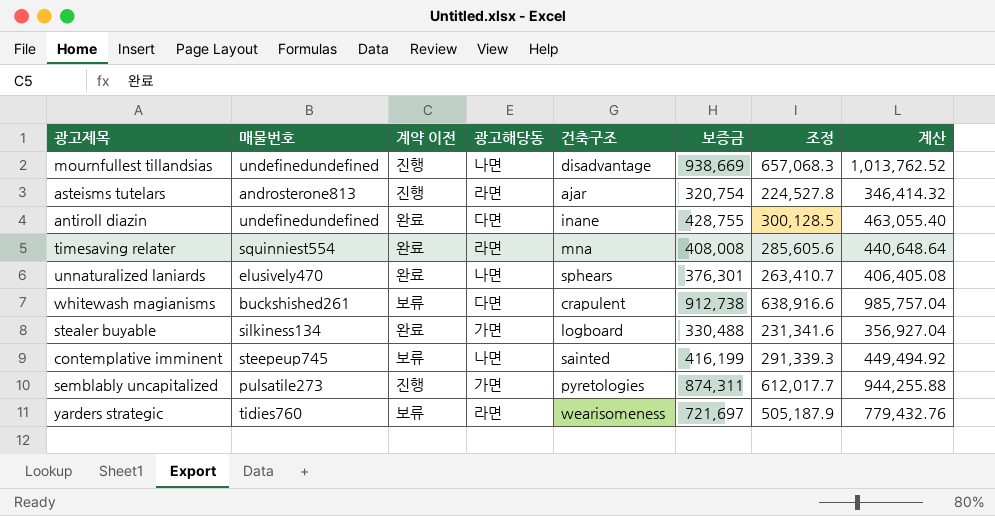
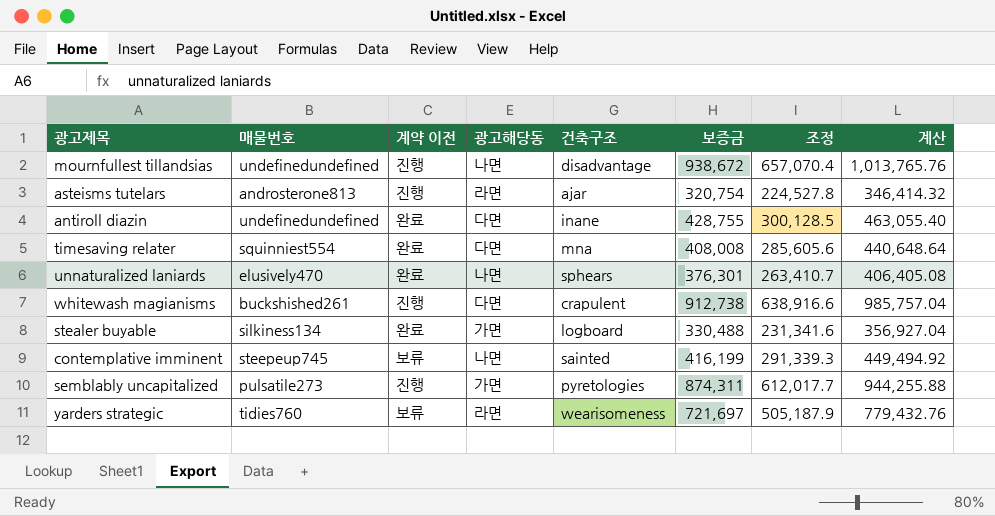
mournfullest tillandsias | 보증금: 938,669 -> 938,672
mournfullest tillandsias | 조정: 657,068.3 -> 657,070.4
mournfullest tillandsias | 계산: 1,013,762.52 -> 1,013,765.76
timesaving relater | 광고해당동: 라면 -> 다면
whitewash magianisms | 계약 이전: 보류 -> 진행

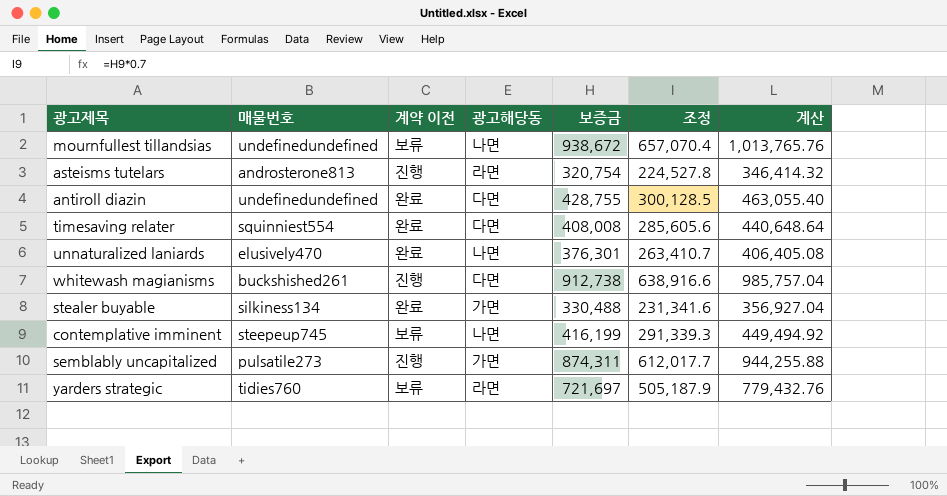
column 건축구조 | position: 5 -> none
mournfullest tillandsias | 계약 이전: 진행 -> 보류

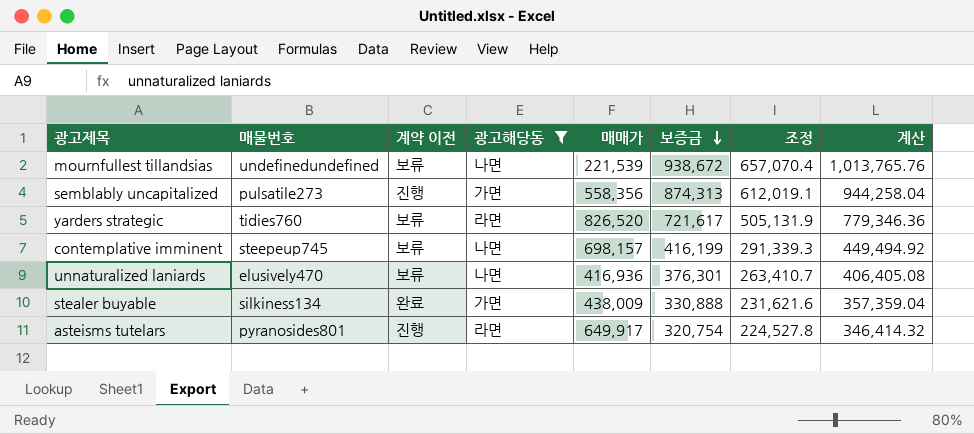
filter: none -> 광고해당동 != 다면
row order: none -> 보증금 descending
column 매매가 | position: none -> 5
semblably uncapitalized | 보증금: 874,311 -> 874,313
semblably uncapitalized | 조정: 612,017.7 -> 612,019.1
semblably uncapitalized | 계산: 944,255.88 -> 944,258.04
yarders strategic | 보증금: 721,697 -> 721,617
yarders strategic | 조정: 505,187.9 -> 505,131.9
yarders strategic | 계산: 779,432.76 -> 779,346.36
unnaturalized laniards | 계약 이전: 완료 -> 보류
stealer buyable | 보증금: 330,488 -> 330,888
stealer buyable | 조정: 231,341.6 -> 231,621.6
stealer buyable | 계산: 356,927.04 -> 357,359.04
asteisms tutelars | 매물번호: androsterone813 -> pyranosides801

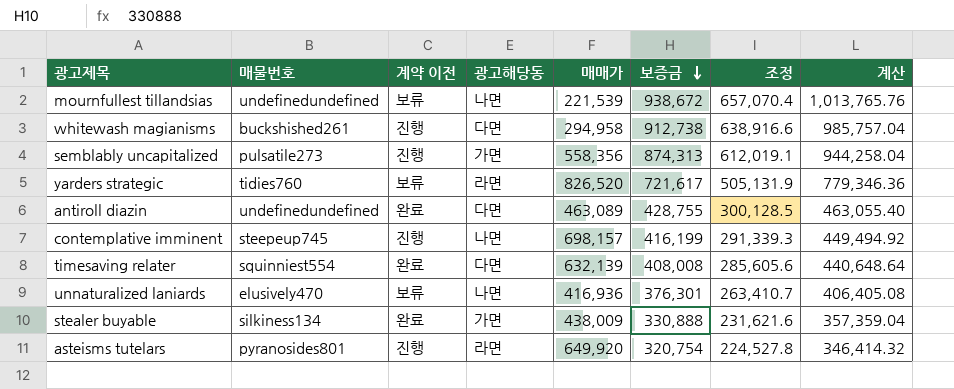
filter: 광고해당동 != 다면 -> none
contemplative imminent | 계약 이전: 보류 -> 진행
asteisms tutelars | 매매가: 649,917 -> 649,920

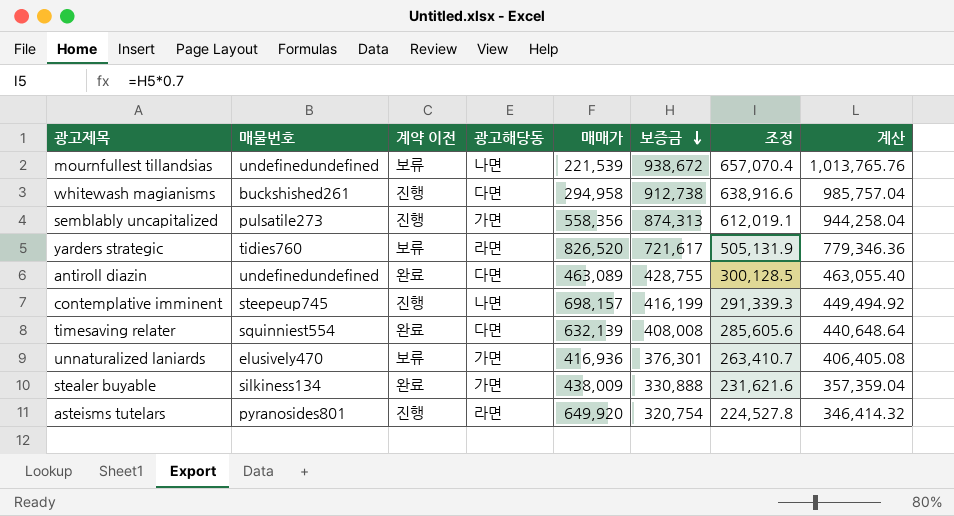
unnaturalized laniards | 광고해당동: 나면 -> 가면

